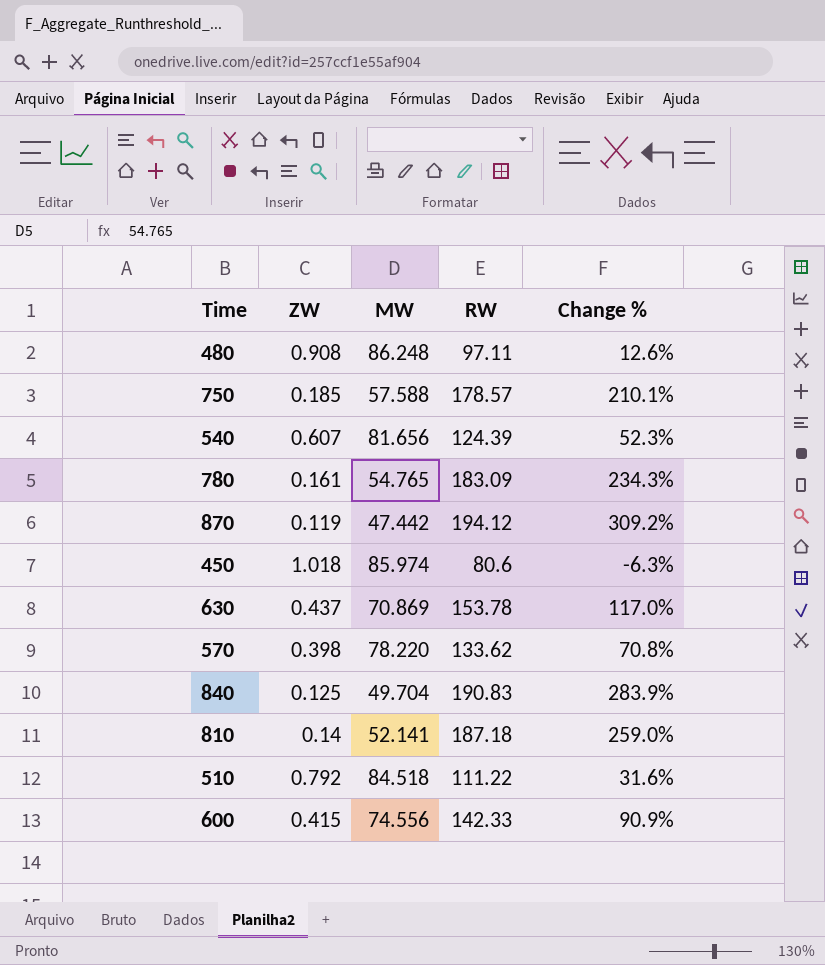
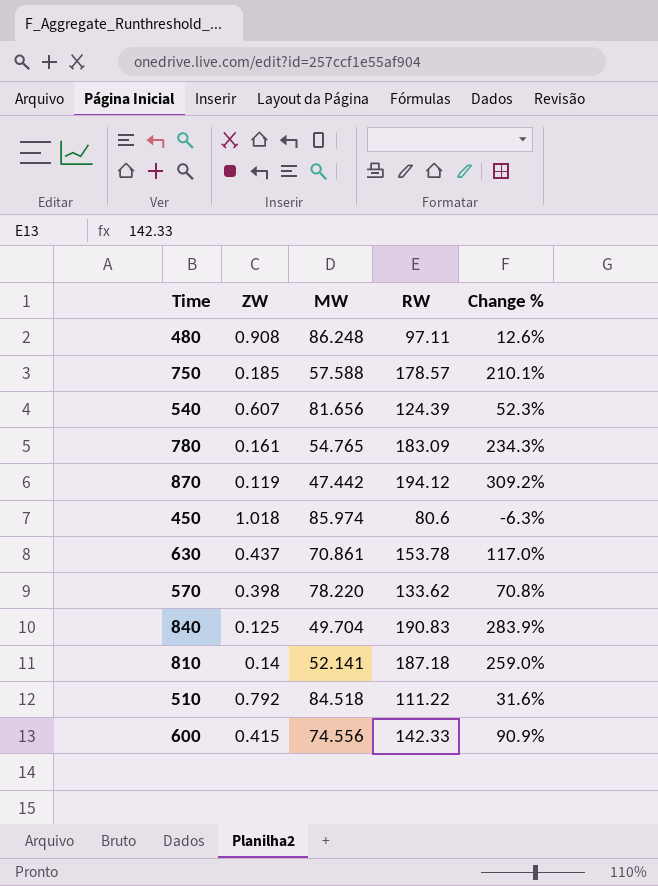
630 | MW: 70.869 -> 70.861

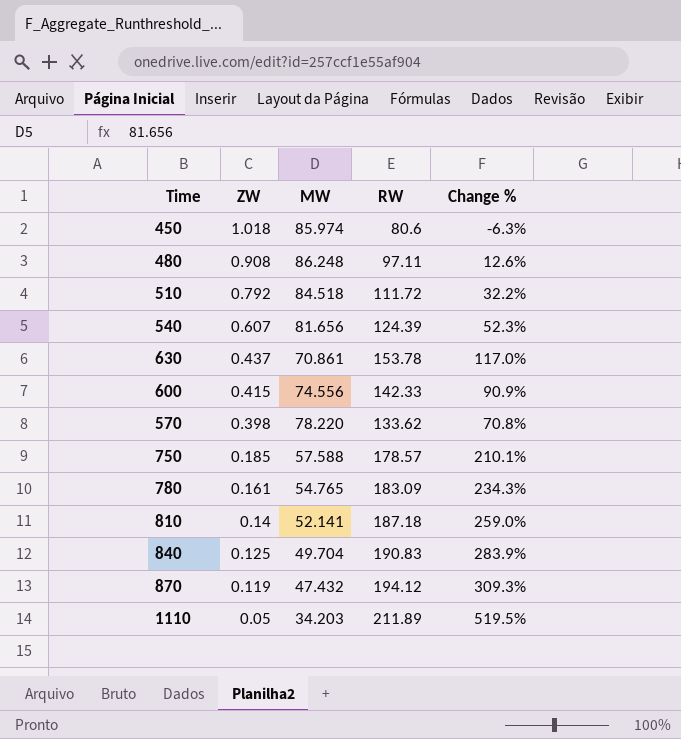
row order: none -> ZW descending
510 | RW: 111.22 -> 111.72
510 | Change %: 31.6% -> 32.2%
870 | MW: 47.442 -> 47.432
870 | Change %: 309.2% -> 309.3%
row 1110: none -> 0.05 | 34.203 | 211.89 | 519.5%

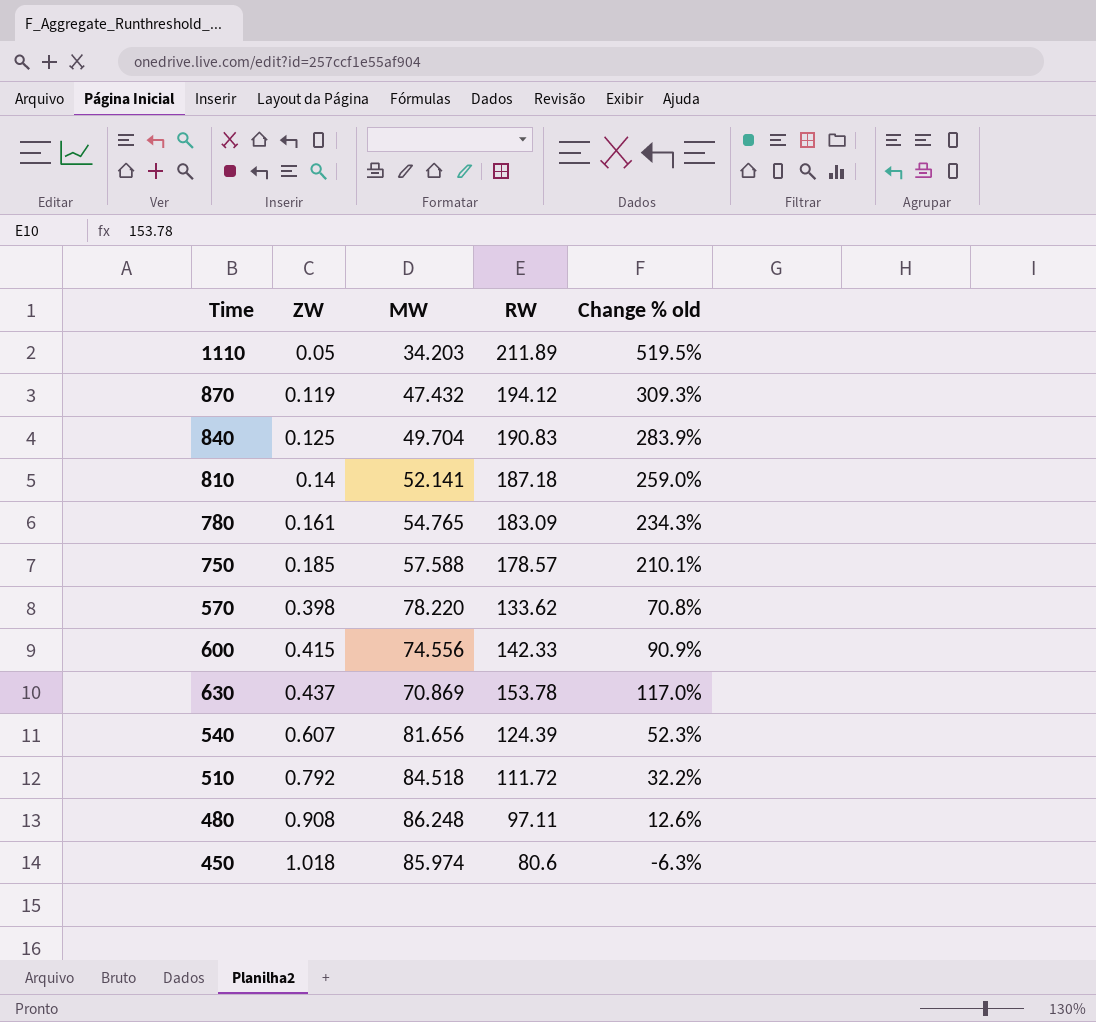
row order: ZW descending -> ZW ascending
column name: Change % -> Change % old
630 | MW: 70.861 -> 70.869

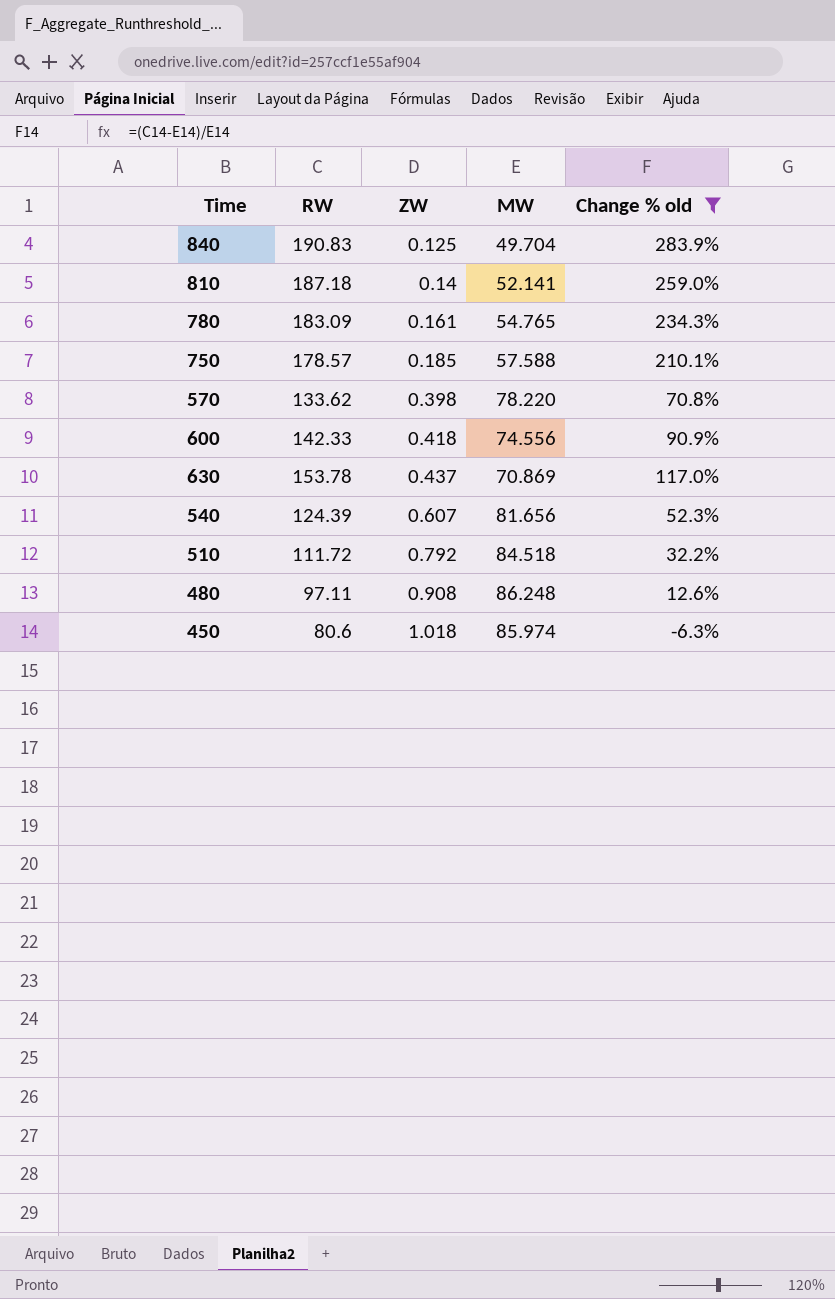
filter: none -> Change % old <= 283.9%
column RW | position: 4 -> 2
600 | ZW: 0.415 -> 0.418

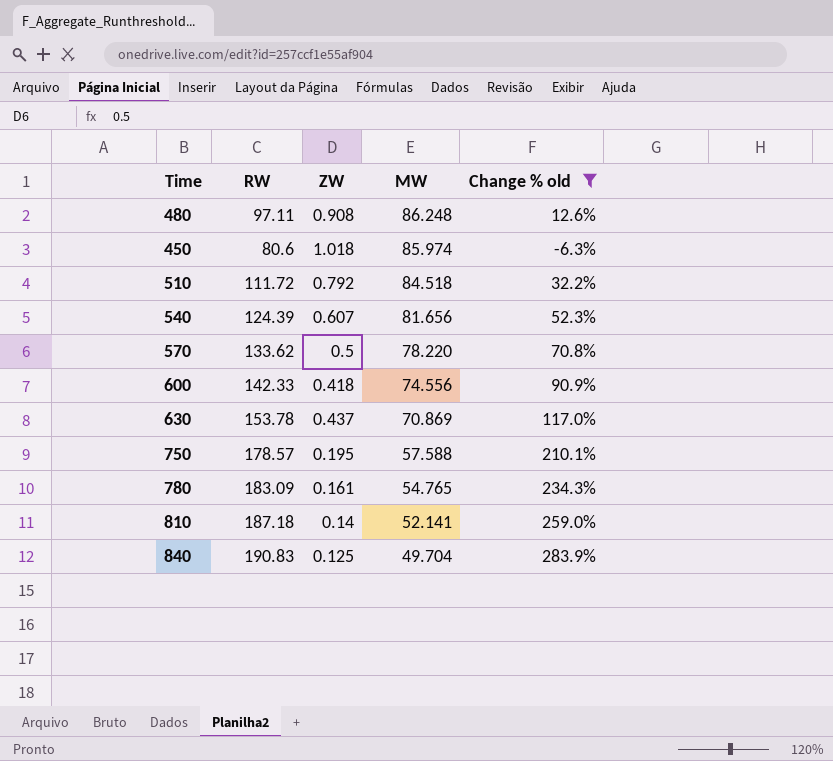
row order: ZW ascending -> MW descending
570 | ZW: 0.398 -> 0.5
750 | ZW: 0.185 -> 0.195

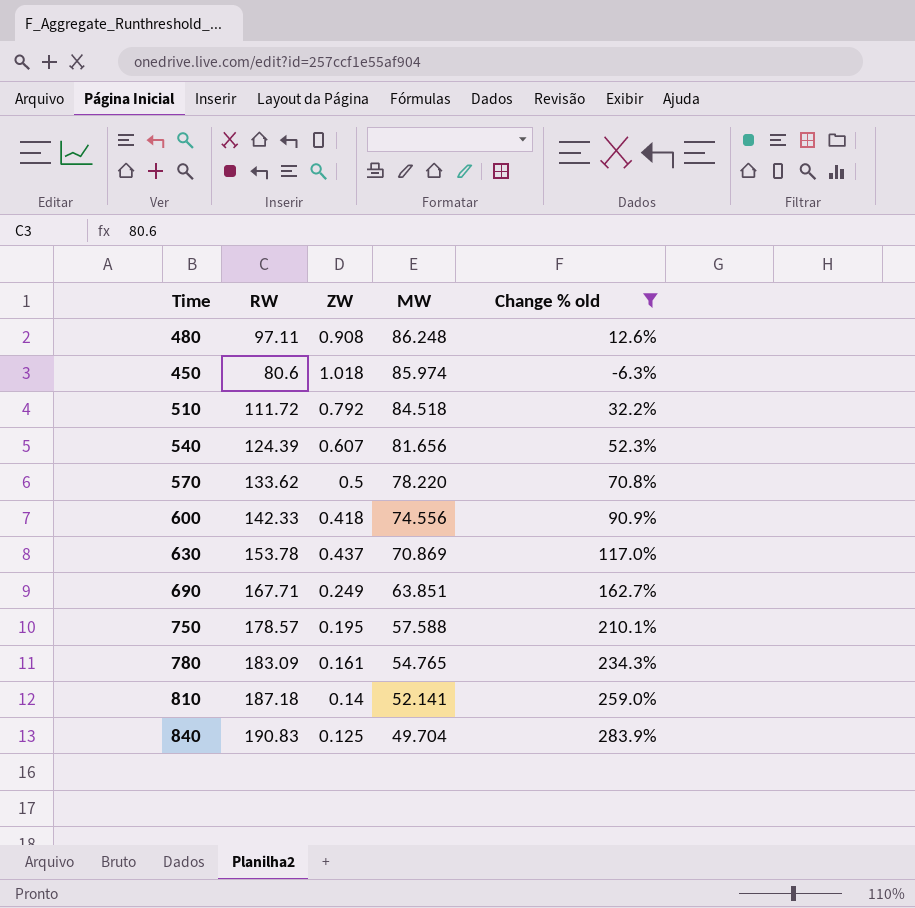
row 690: none -> 167.71 | 0.249 | 63.851 | 162.7%

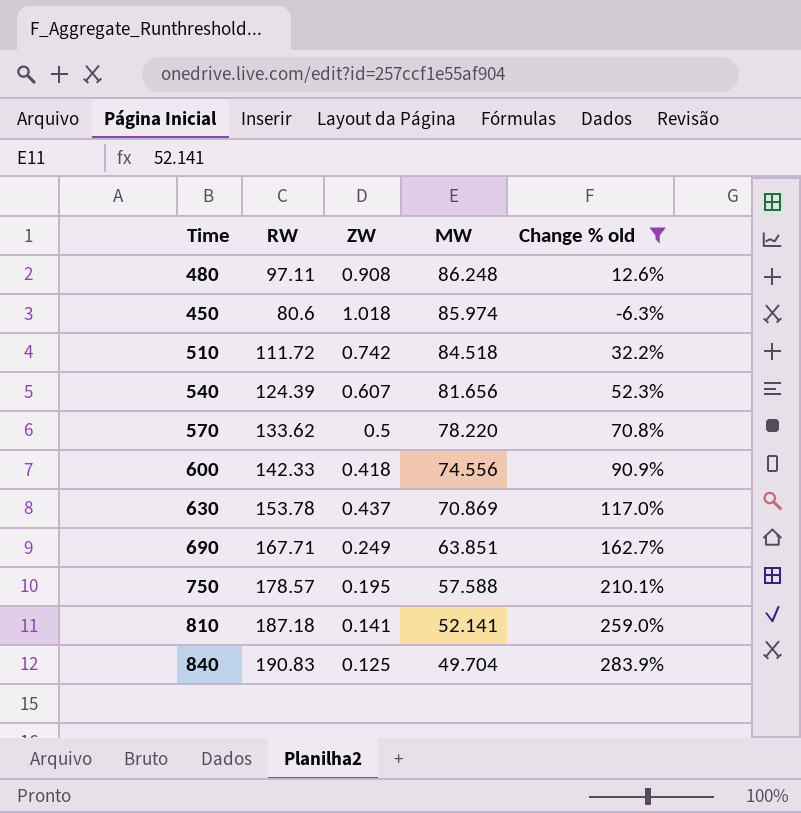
row 780: 183.09 | 0.161 | 54.765 | 234.3% -> none
510 | ZW: 0.792 -> 0.742
810 | ZW: 0.14 -> 0.141

